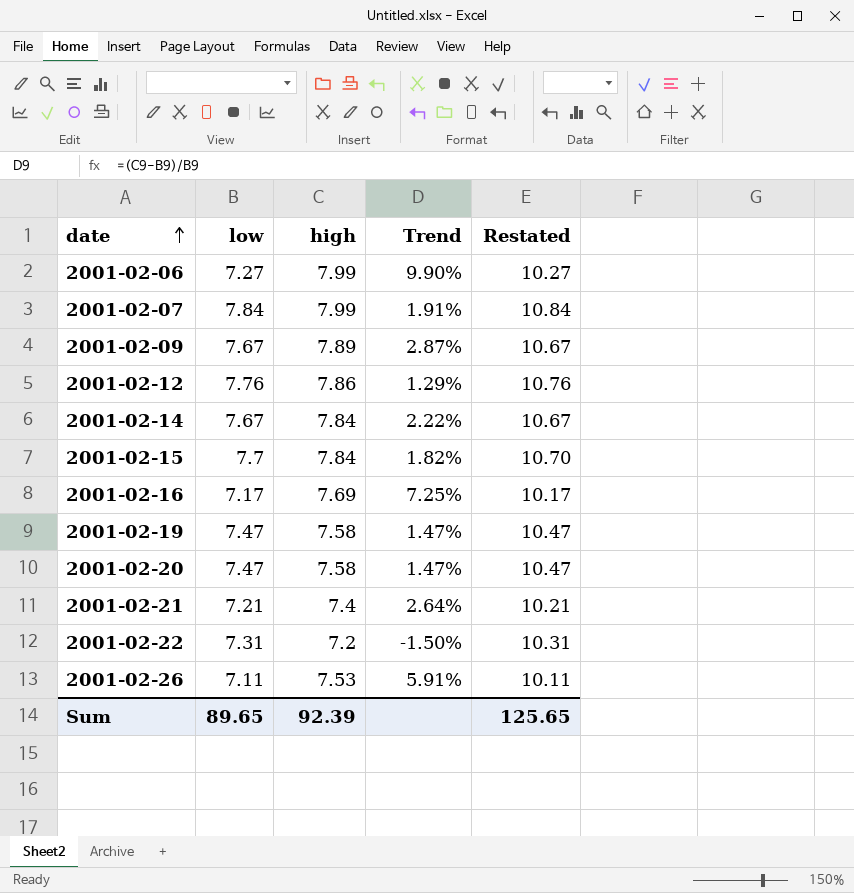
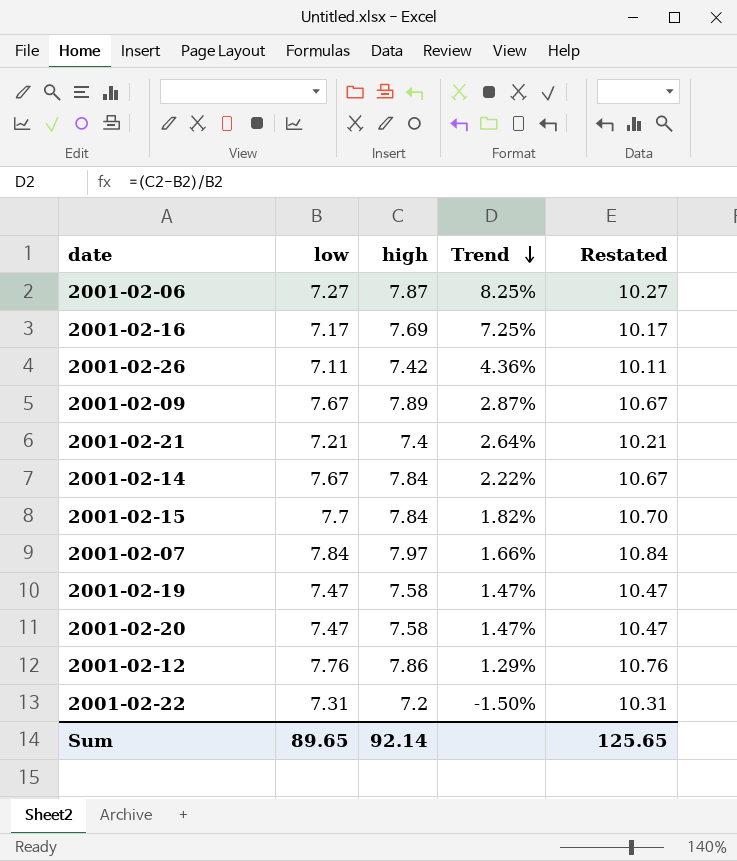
row order: date ascending -> Trend descending
2001-02-06 | high: 7.99 -> 7.87
2001-02-06 | Trend: 9.90% -> 8.25%
2001-02-26 | high: 7.53 -> 7.42
2001-02-26 | Trend: 5.91% -> 4.36%
2001-02-07 | high: 7.99 -> 7.97
2001-02-07 | Trend: 1.91% -> 1.66%
Sum | high: 92.39 -> 92.14

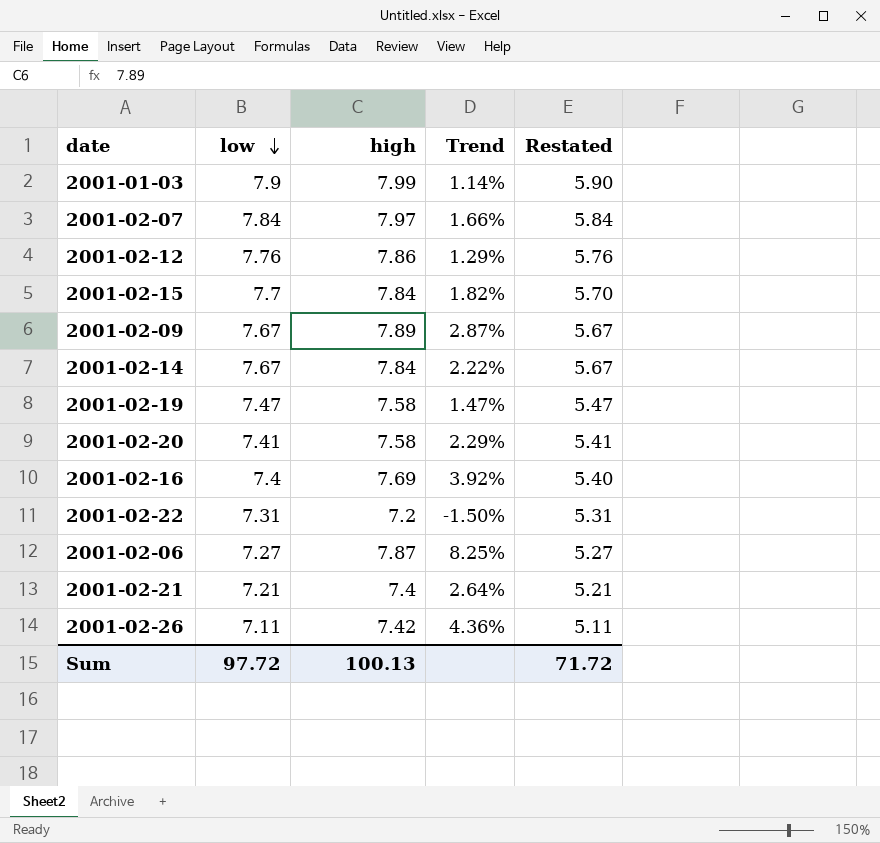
row order: Trend descending -> low descending
column Restated | formula: [low] + 3 -> [low] - 2
row 2001-01-03: none -> 7.9 | 7.99 | 1.14% | 5.90
2001-02-20 | low: 7.47 -> 7.41
2001-02-20 | Trend: 1.47% -> 2.29%
2001-02-16 | low: 7.17 -> 7.4
2001-02-16 | Trend: 7.25% -> 3.92%
Sum | low: 89.65 -> 97.72
Sum | high: 92.14 -> 100.13
Sum | Restated: 125.65 -> 71.72

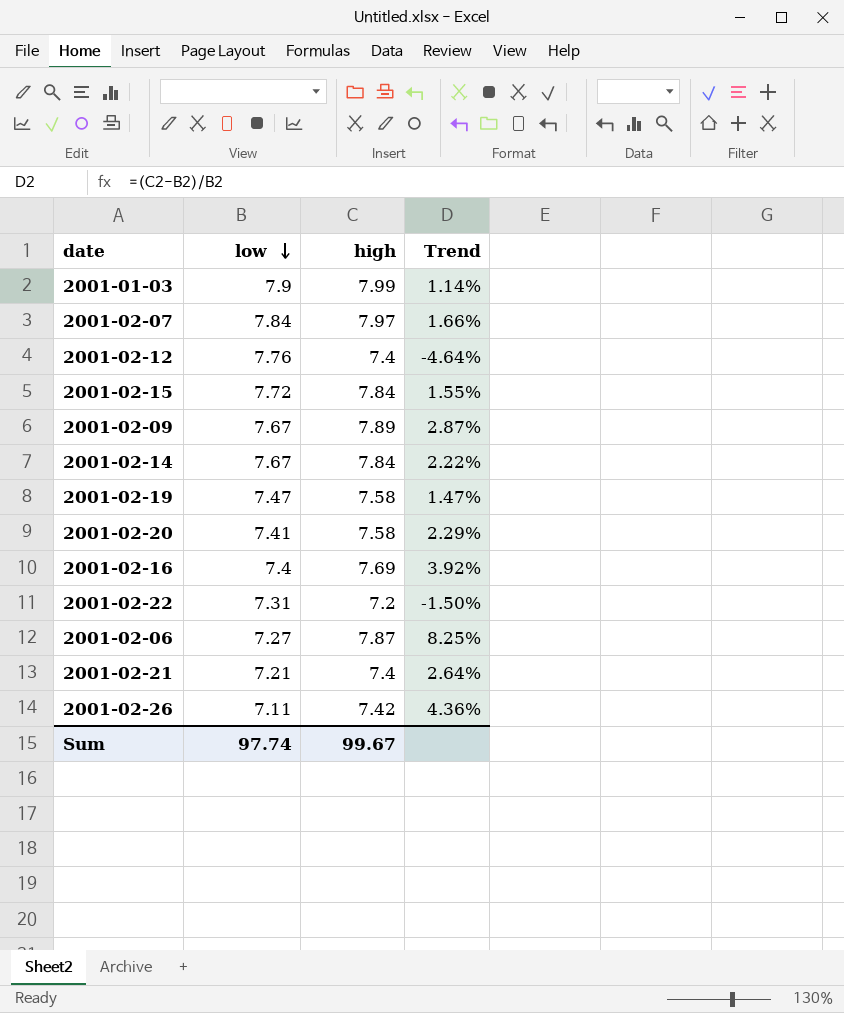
column Restated | formula: [low] - 2 -> none
2001-02-12 | high: 7.86 -> 7.4
2001-02-12 | Trend: 1.29% -> -4.64%
2001-02-15 | low: 7.7 -> 7.72
2001-02-15 | Trend: 1.82% -> 1.55%
Sum | low: 97.72 -> 97.74
Sum | high: 100.13 -> 99.67

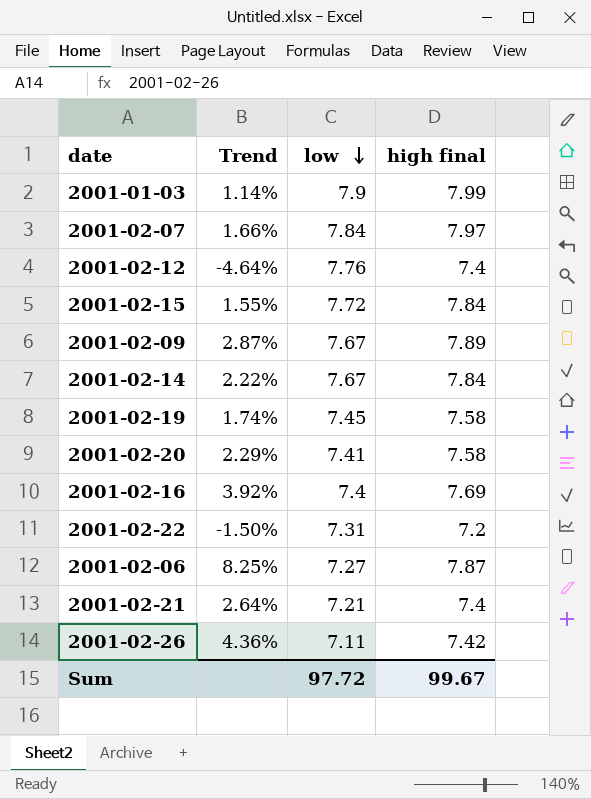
column Trend | position: 4 -> 2
column name: high -> high final
2001-02-19 | Trend: 1.47% -> 1.74%
2001-02-19 | low: 7.47 -> 7.45
Sum | low: 97.74 -> 97.72

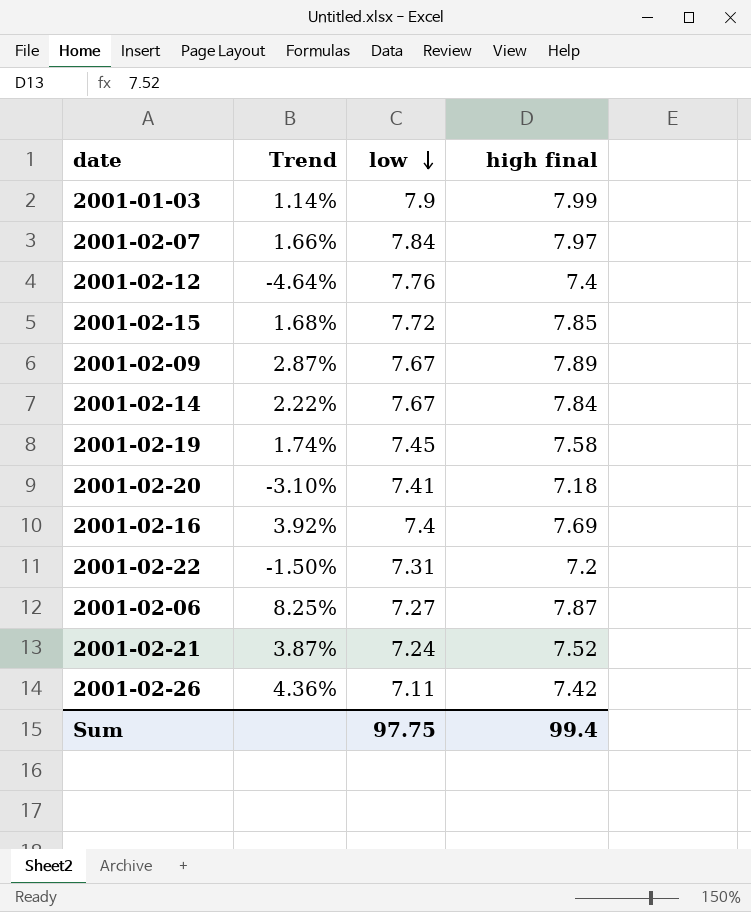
2001-02-15 | Trend: 1.55% -> 1.68%
2001-02-15 | high final: 7.84 -> 7.85
2001-02-20 | Trend: 2.29% -> -3.10%
2001-02-20 | high final: 7.58 -> 7.18
2001-02-21 | Trend: 2.64% -> 3.87%
2001-02-21 | low: 7.21 -> 7.24
2001-02-21 | high final: 7.4 -> 7.52
Sum | low: 97.72 -> 97.75
Sum | high final: 99.67 -> 99.4

